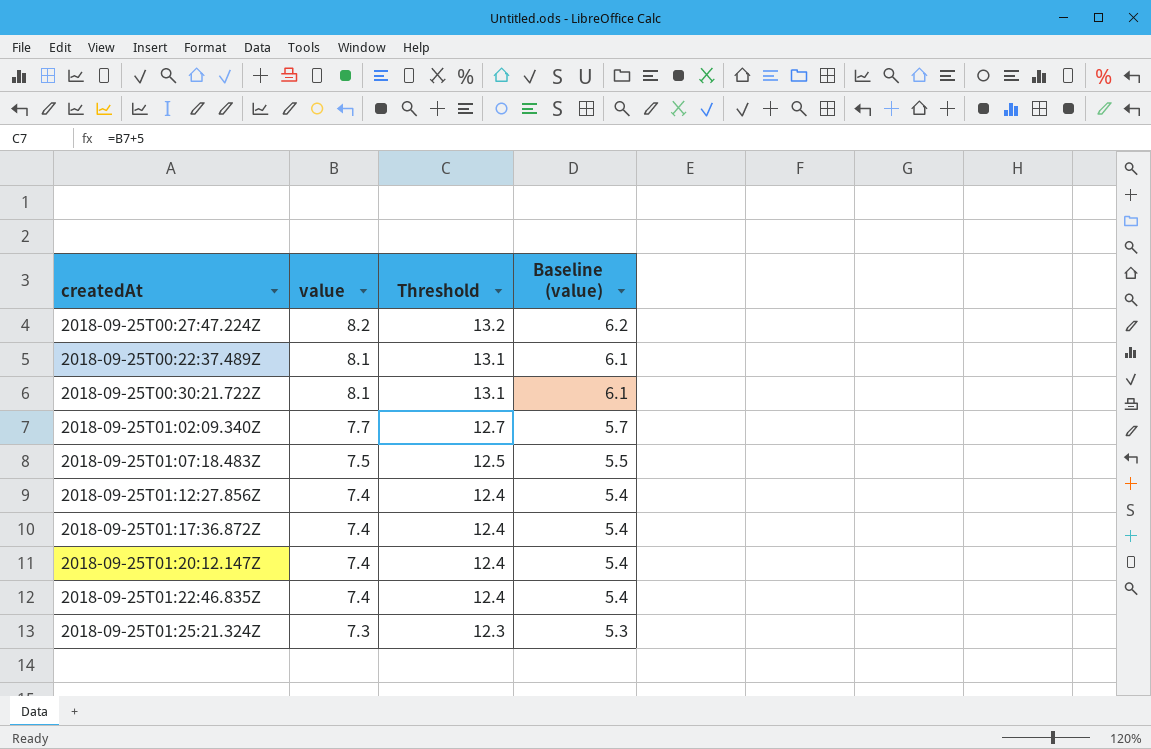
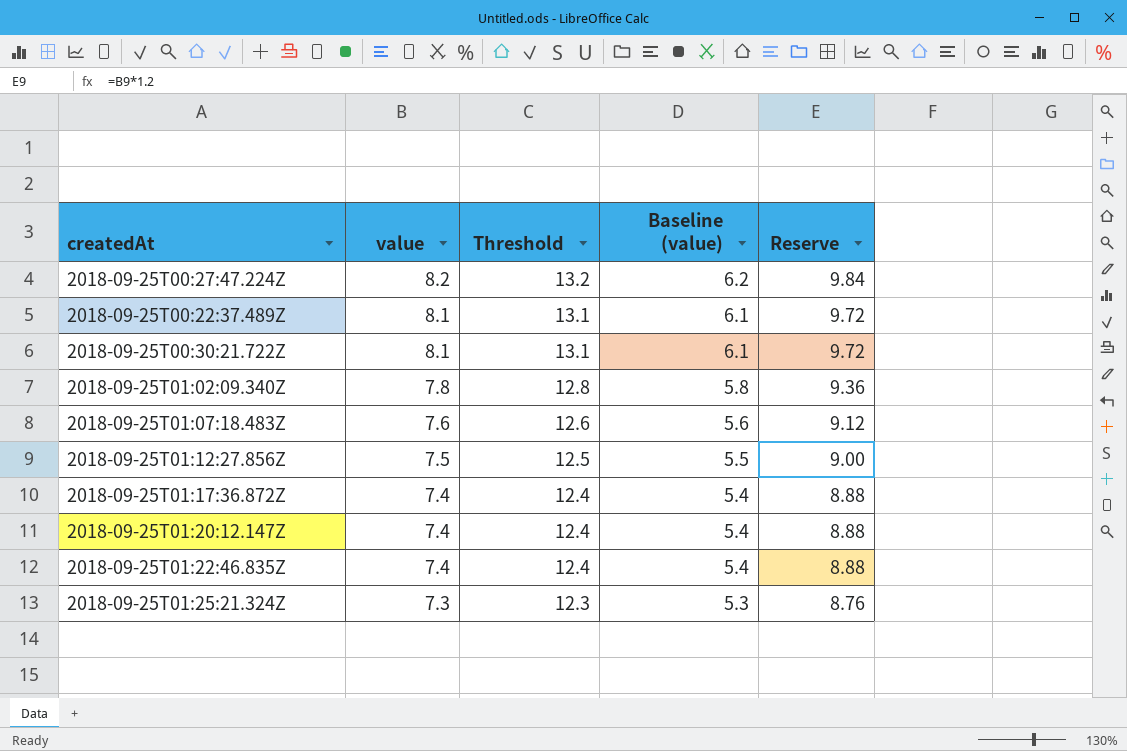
column Reserve | formula: none -> [value] * 1.2
2018-09-25T01:02:09.340Z | value: 7.7 -> 7.8
2018-09-25T01:02:09.340Z | Threshold: 12.7 -> 12.8
2018-09-25T01:02:09.340Z | Baseline (value): 5.7 -> 5.8
2018-09-25T01:07:18.483Z | value: 7.5 -> 7.6
2018-09-25T01:07:18.483Z | Threshold: 12.5 -> 12.6
2018-09-25T01:07:18.483Z | Baseline (value): 5.5 -> 5.6
2018-09-25T01:12:27.856Z | value: 7.4 -> 7.5
2018-09-25T01:12:27.856Z | Threshold: 12.4 -> 12.5
2018-09-25T01:12:27.856Z | Baseline (value): 5.4 -> 5.5

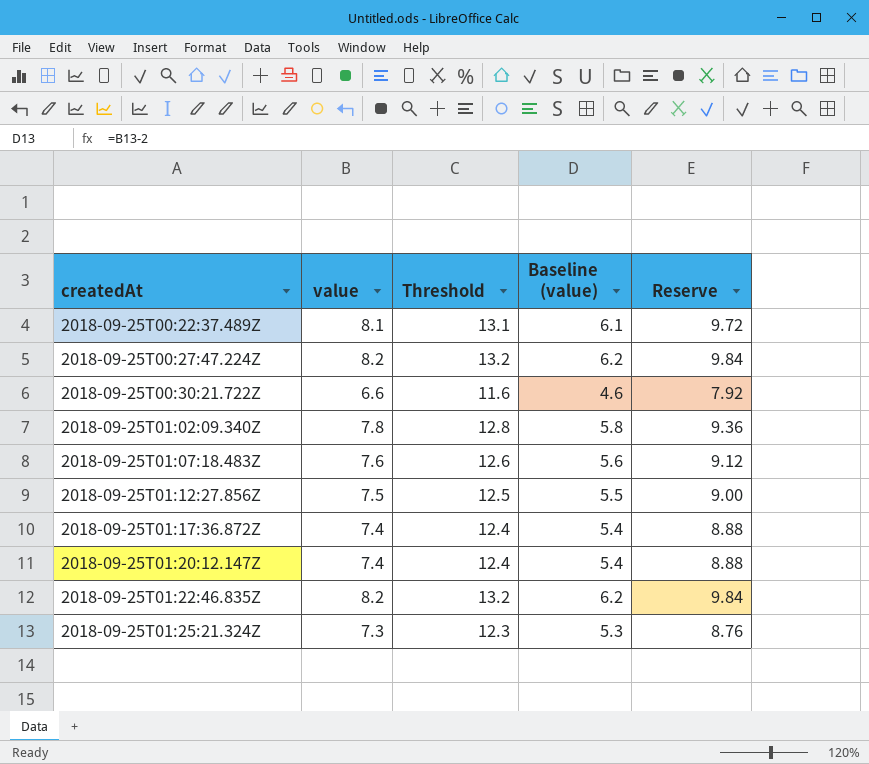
row order: value descending -> createdAt ascending
2018-09-25T00:30:21.722Z | value: 8.1 -> 6.6
2018-09-25T00:30:21.722Z | Threshold: 13.1 -> 11.6
2018-09-25T00:30:21.722Z | Baseline (value): 6.1 -> 4.6
2018-09-25T00:30:21.722Z | Reserve: 9.72 -> 7.92
2018-09-25T01:22:46.835Z | value: 7.4 -> 8.2
2018-09-25T01:22:46.835Z | Threshold: 12.4 -> 13.2
2018-09-25T01:22:46.835Z | Baseline (value): 5.4 -> 6.2
2018-09-25T01:22:46.835Z | Reserve: 8.88 -> 9.84

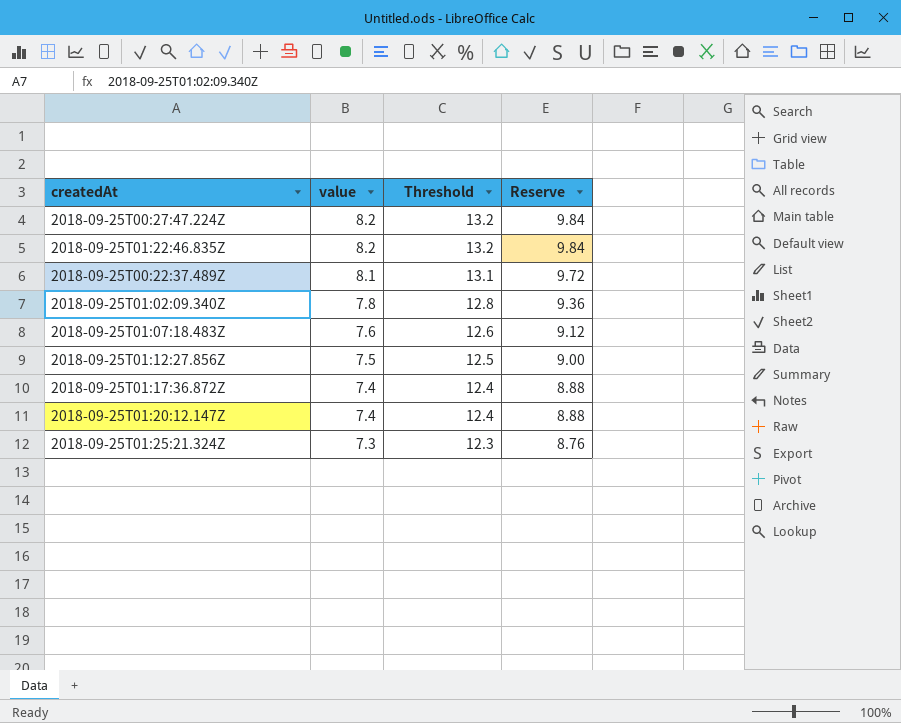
row order: createdAt ascending -> value descending
column Baseline (value) | formula: [value] - 2 -> none
row 2018-09-25T00:30:21.722Z: 6.6 | 11.6 | 4.6 | 7.92 -> none

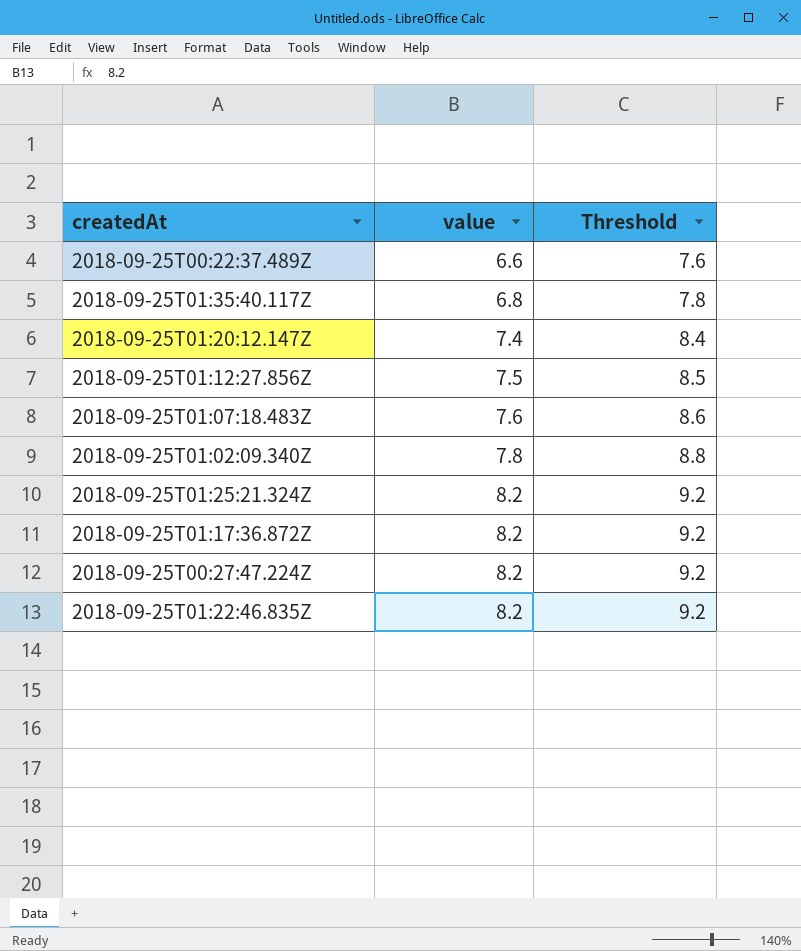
row order: value descending -> value ascending
column Reserve | formula: [value] * 1.2 -> none
column Threshold | formula: [value] + 5 -> [value] + 1
2018-09-25T00:22:37.489Z | value: 8.1 -> 6.6
row 2018-09-25T01:35:40.117Z: none -> 6.8 | 7.8
2018-09-25T01:25:21.324Z | value: 7.3 -> 8.2
2018-09-25T01:17:36.872Z | value: 7.4 -> 8.2

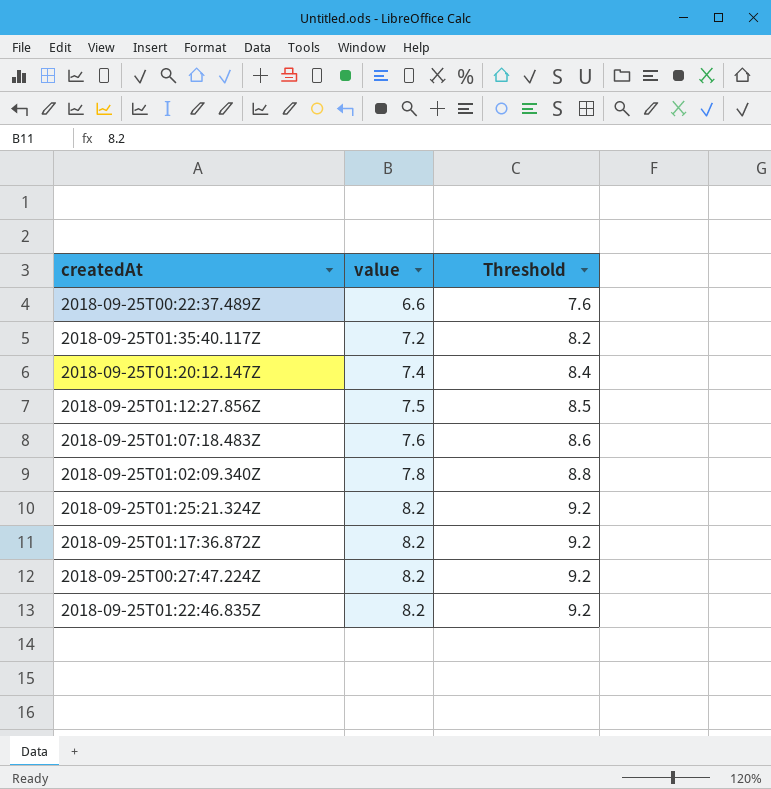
2018-09-25T01:35:40.117Z | value: 6.8 -> 7.2
2018-09-25T01:35:40.117Z | Threshold: 7.8 -> 8.2

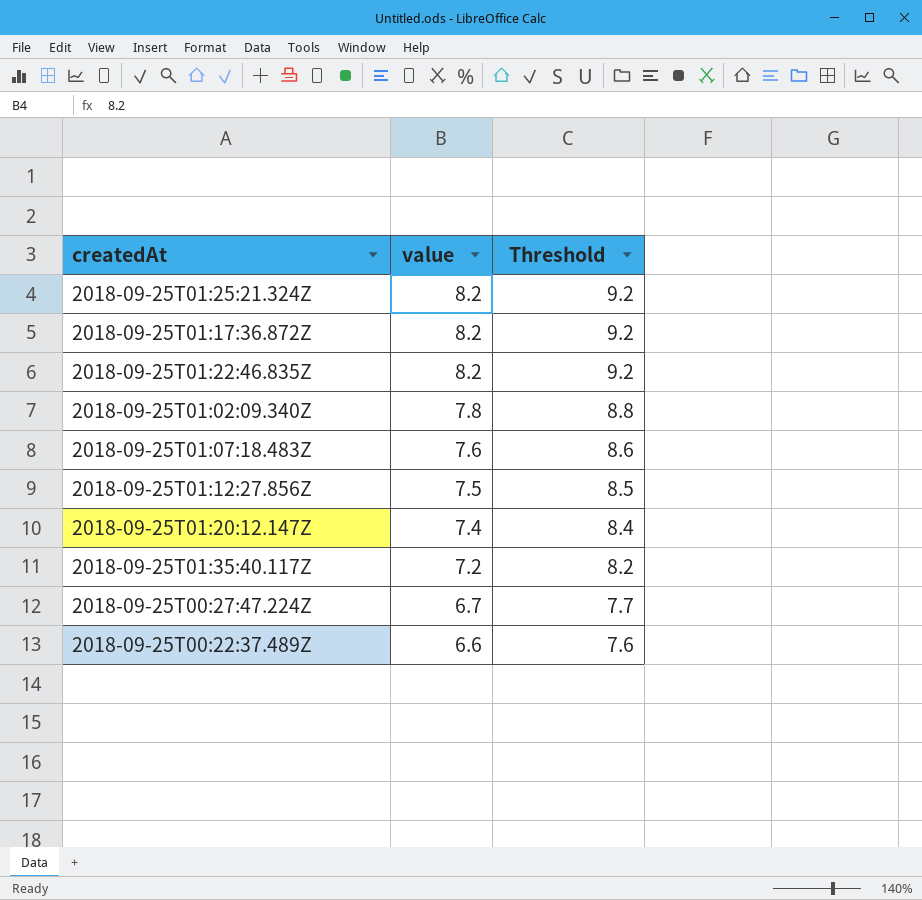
row order: value ascending -> value descending
2018-09-25T00:27:47.224Z | value: 8.2 -> 6.7
2018-09-25T00:27:47.224Z | Threshold: 9.2 -> 7.7

